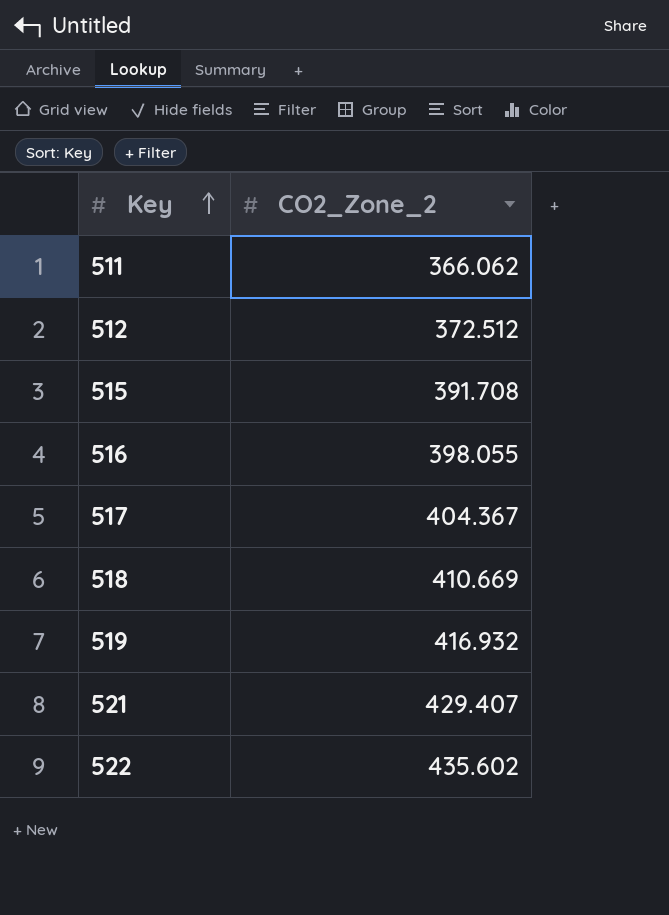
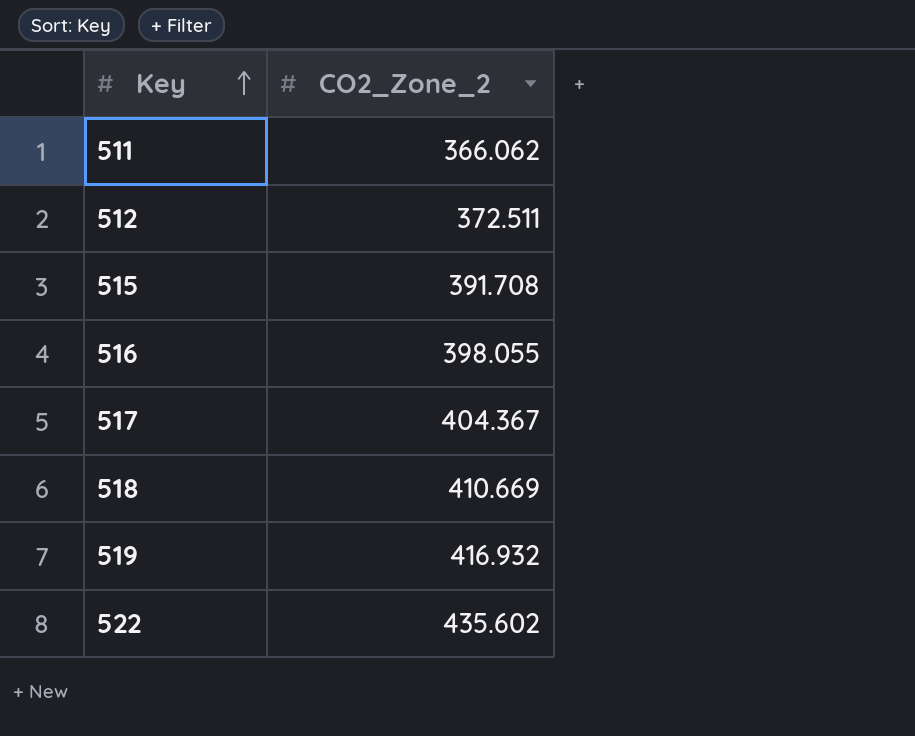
row 521: 429.407 -> none
512 | CO2_Zone_2: 372.512 -> 372.511

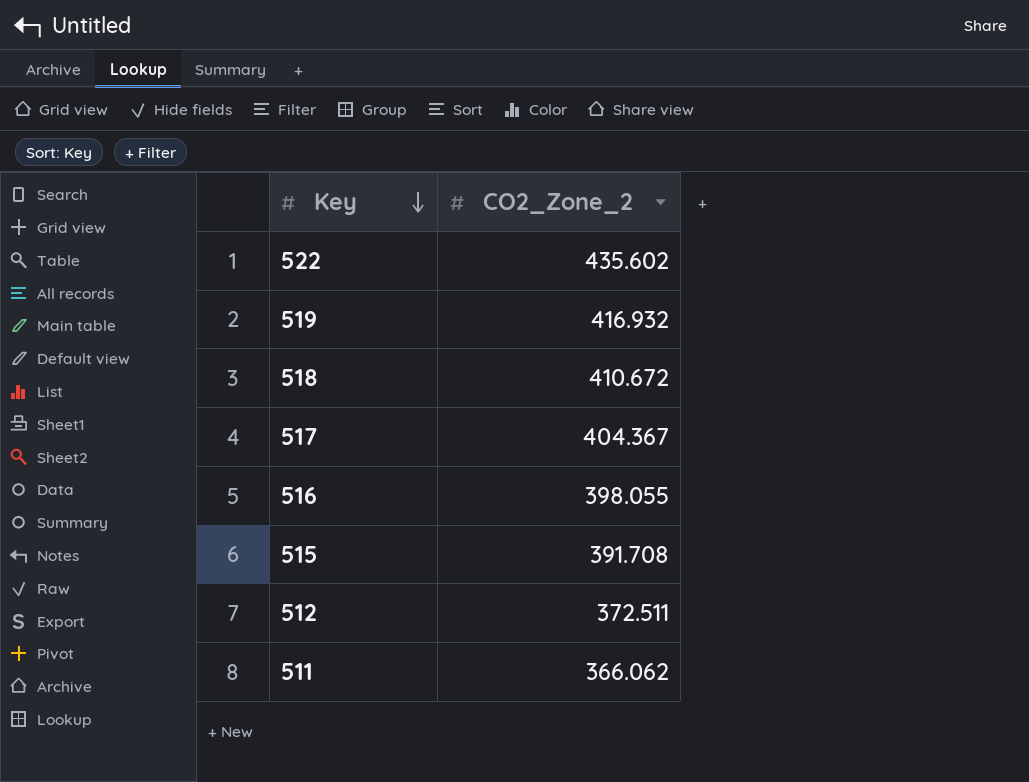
row order: Key ascending -> Key descending
518 | CO2_Zone_2: 410.669 -> 410.672

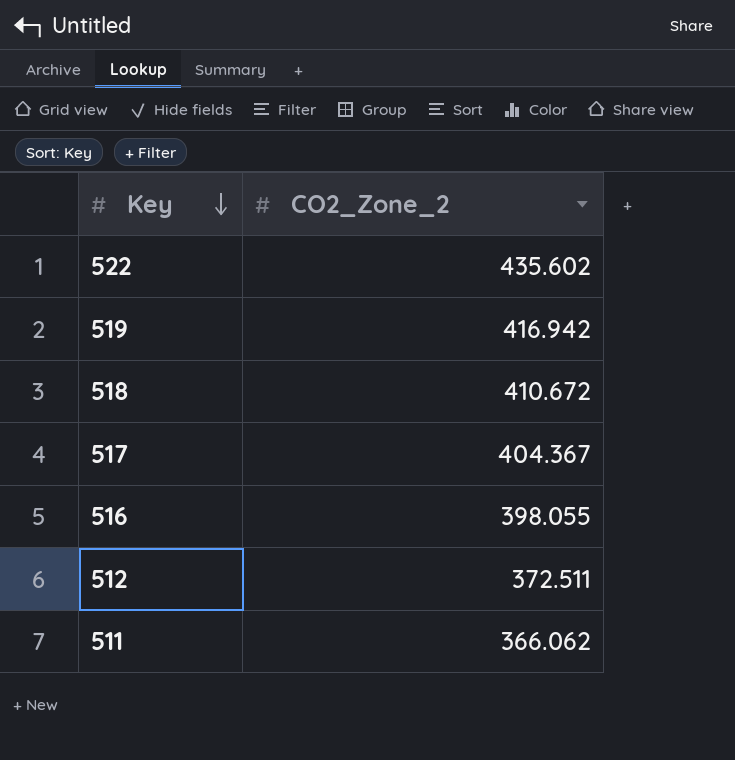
row 515: 391.708 -> none
519 | CO2_Zone_2: 416.932 -> 416.942

